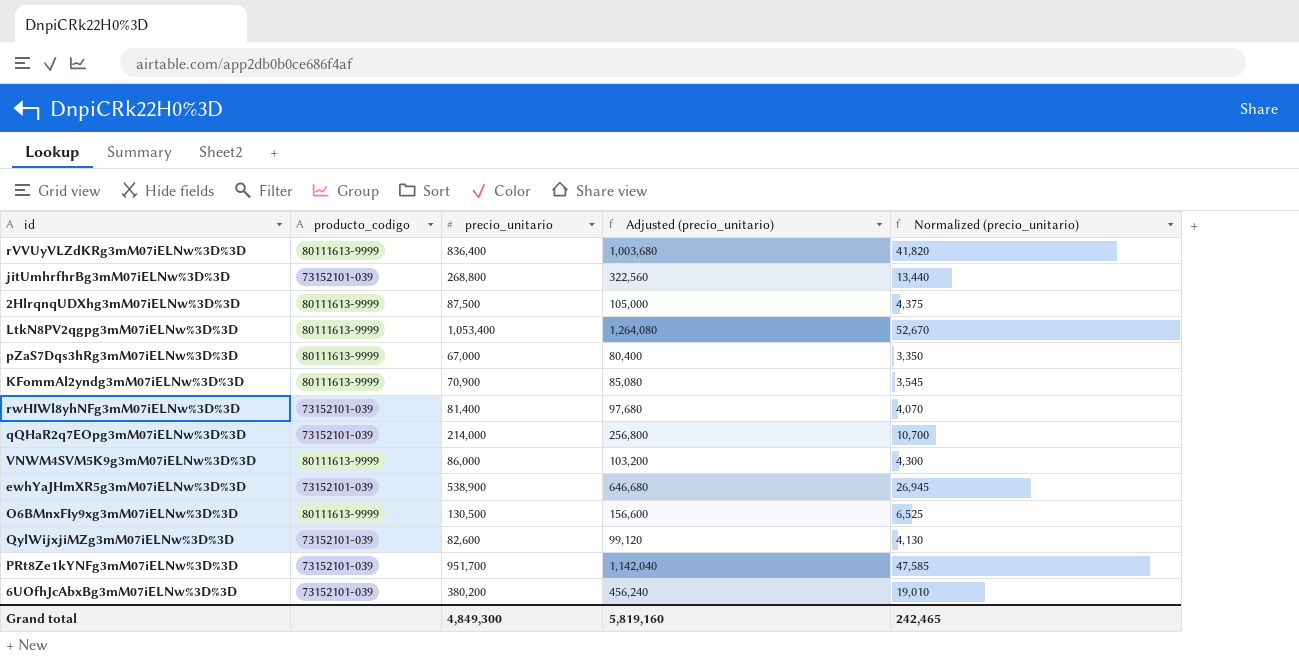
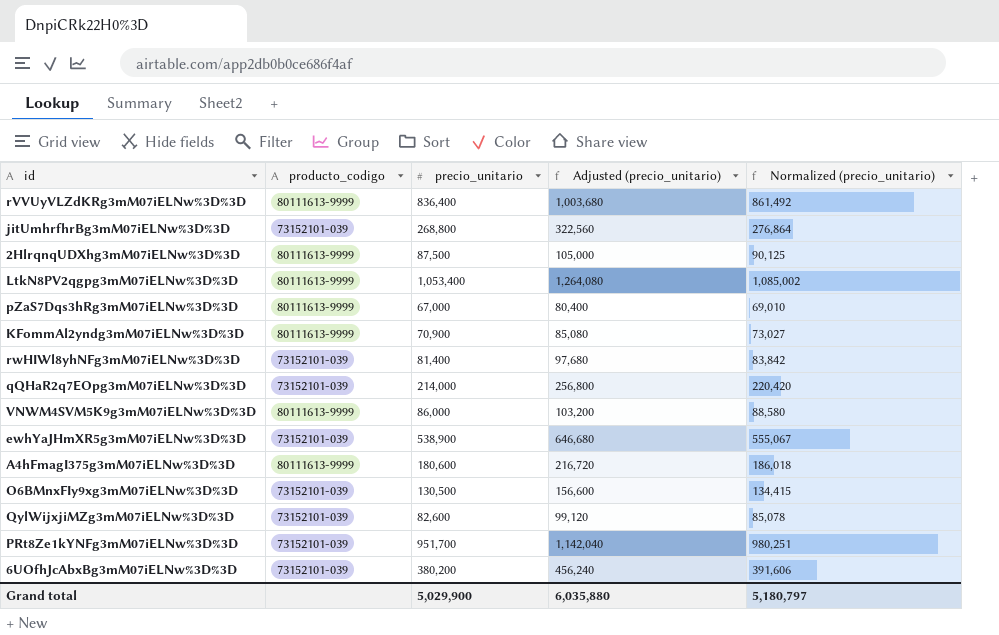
column Normalized (precio_unitario) | formula: [precio_unitario] * 0.05 -> [precio_unitario] * 1.03
row A4hFmagI375g3mM07iELNw%3D%3D: none -> 80111613-9999 | 180,600 | 216,720 | 186,018
O6BMnxFIy9xg3mM07iELNw%3D%3D | producto_codigo: 80111613-9999 -> 73152101-039
Grand total | precio_unitario: 4,849,300 -> 5,029,900
Grand total | Adjusted (precio_unitario): 5,819,160 -> 6,035,880
Grand total | Normalized (precio_unitario): 242,465 -> 5,180,797

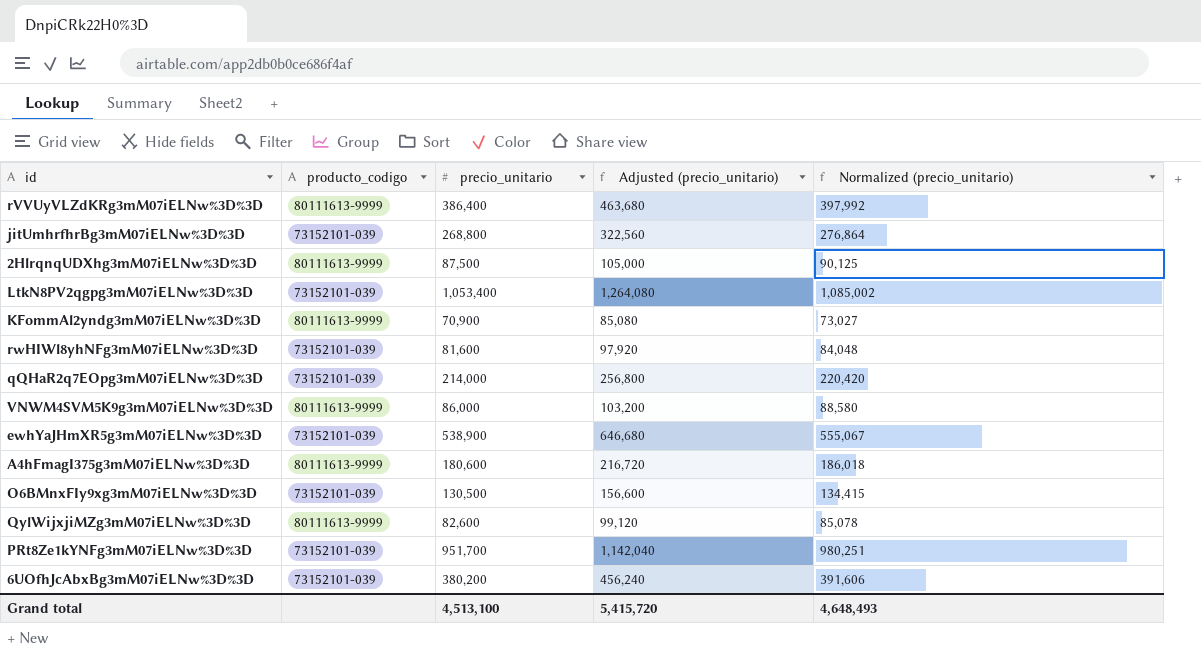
row pZaS7Dqs3hRg3mM07iELNw%3D%3D: 80111613-9999 | 67,000 | 80,400 | 69,010 -> none
rVVUyVLZdKRg3mM07iELNw%3D%3D | precio_unitario: 836,400 -> 386,400
rVVUyVLZdKRg3mM07iELNw%3D%3D | Adjusted (precio_unitario): 1,003,680 -> 463,680
rVVUyVLZdKRg3mM07iELNw%3D%3D | Normalized (precio_unitario): 861,492 -> 397,992
LtkN8PV2qgpg3mM07iELNw%3D%3D | producto_codigo: 80111613-9999 -> 73152101-039
rwHIWl8yhNFg3mM07iELNw%3D%3D | precio_unitario: 81,400 -> 81,600
rwHIWl8yhNFg3mM07iELNw%3D%3D | Adjusted (precio_unitario): 97,680 -> 97,920
rwHIWl8yhNFg3mM07iELNw%3D%3D | Normalized (precio_unitario): 83,842 -> 84,048
QylWijxjiMZg3mM07iELNw%3D%3D | producto_codigo: 73152101-039 -> 80111613-9999
Grand total | precio_unitario: 5,029,900 -> 4,513,100
Grand total | Adjusted (precio_unitario): 6,035,880 -> 5,415,720
Grand total | Normalized (precio_unitario): 5,180,797 -> 4,648,493

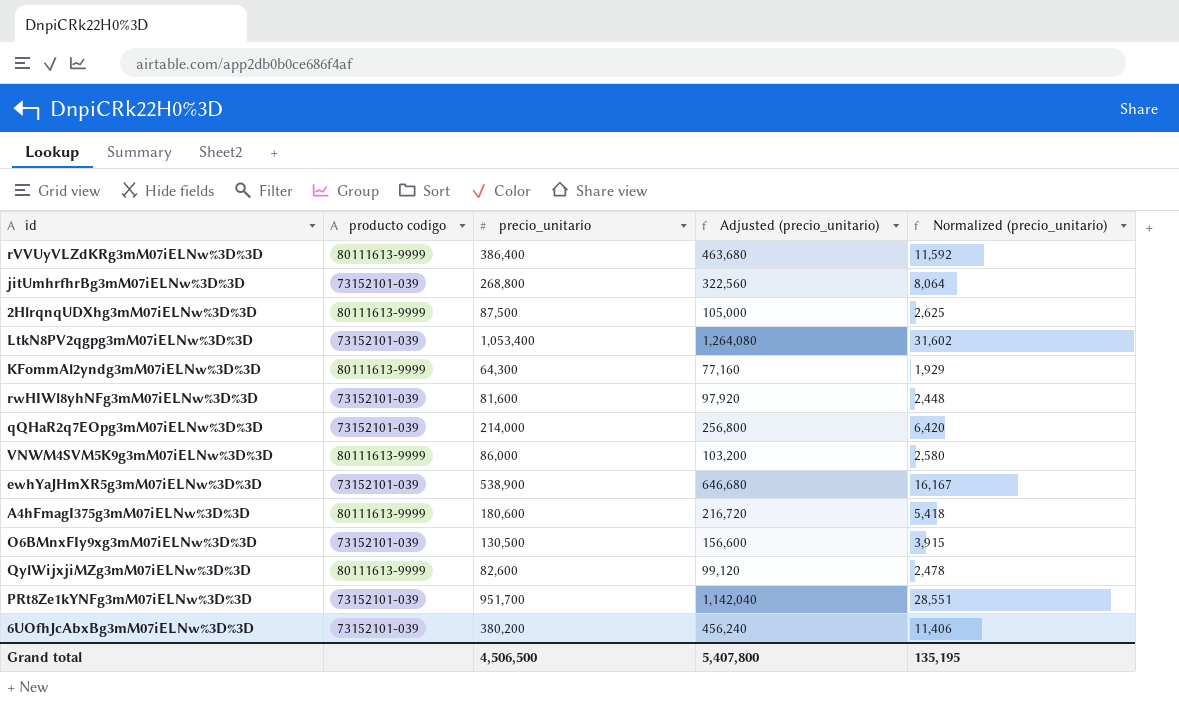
column name: producto_codigo -> producto codigo
column Normalized (precio_unitario) | formula: [precio_unitario] * 1.03 -> [precio_unitario] * 0.03
KFommAl2yndg3mM07iELNw%3D%3D | precio_unitario: 70,900 -> 64,300
KFommAl2yndg3mM07iELNw%3D%3D | Adjusted (precio_unitario): 85,080 -> 77,160
Grand total | precio_unitario: 4,513,100 -> 4,506,500
Grand total | Adjusted (precio_unitario): 5,415,720 -> 5,407,800
Grand total | Normalized (precio_unitario): 4,648,493 -> 135,195

